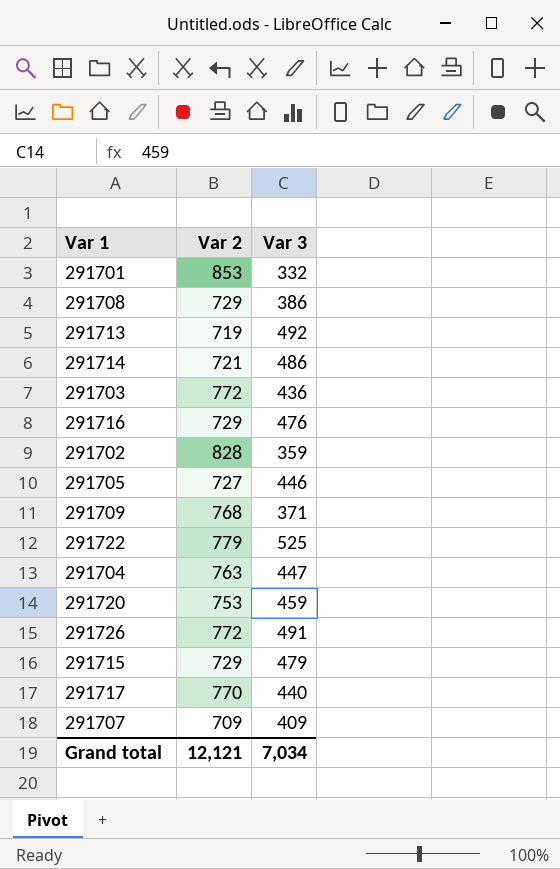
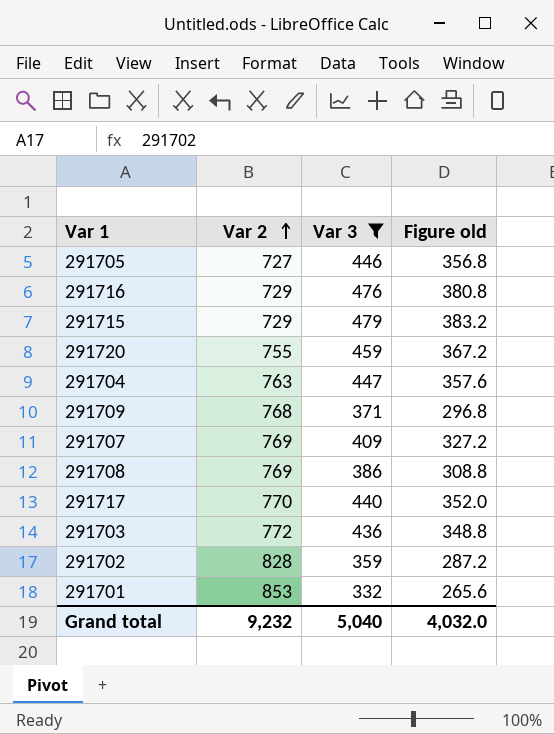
filter: none -> Var 3 <= 479
row order: none -> Var 2 ascending
column Figure old | formula: none -> [Var 3] * 0.8
291720 | Var 2: 753 -> 755
291707 | Var 2: 709 -> 769
291708 | Var 2: 729 -> 769
Grand total | Var 2: 12,121 -> 9,232
Grand total | Var 3: 7,034 -> 5,040

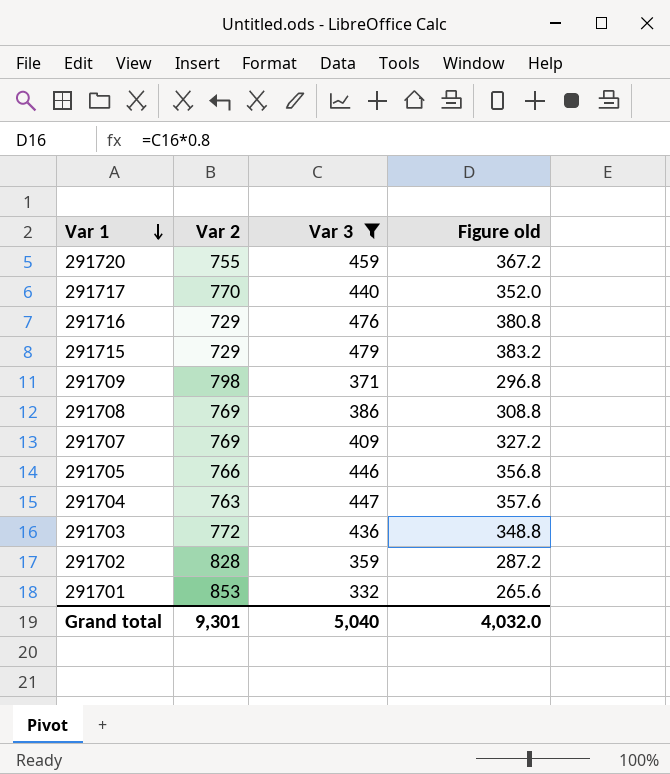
row order: Var 2 ascending -> Var 1 descending
291709 | Var 2: 768 -> 798
291705 | Var 2: 727 -> 766
Grand total | Var 2: 9,232 -> 9,301

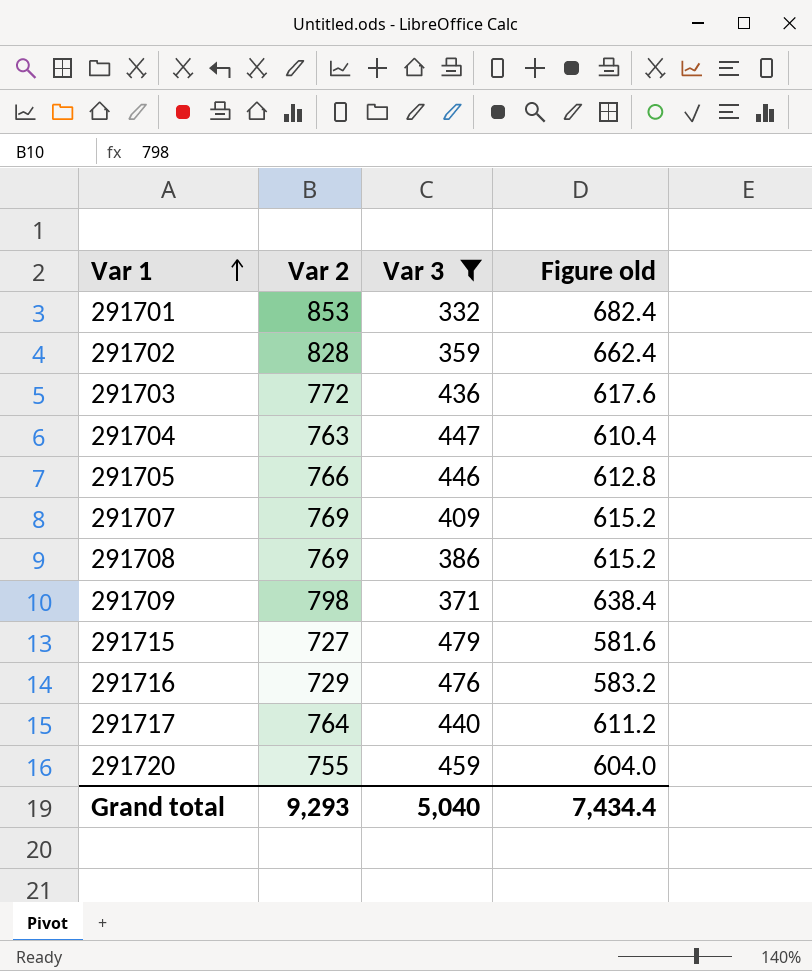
row order: Var 1 descending -> Var 1 ascending
column Figure old | formula: [Var 3] * 0.8 -> [Var 2] * 0.8
291715 | Var 2: 729 -> 727
291717 | Var 2: 770 -> 764
Grand total | Var 2: 9,301 -> 9,293
Grand total | Figure old: 4,032.0 -> 7,434.4

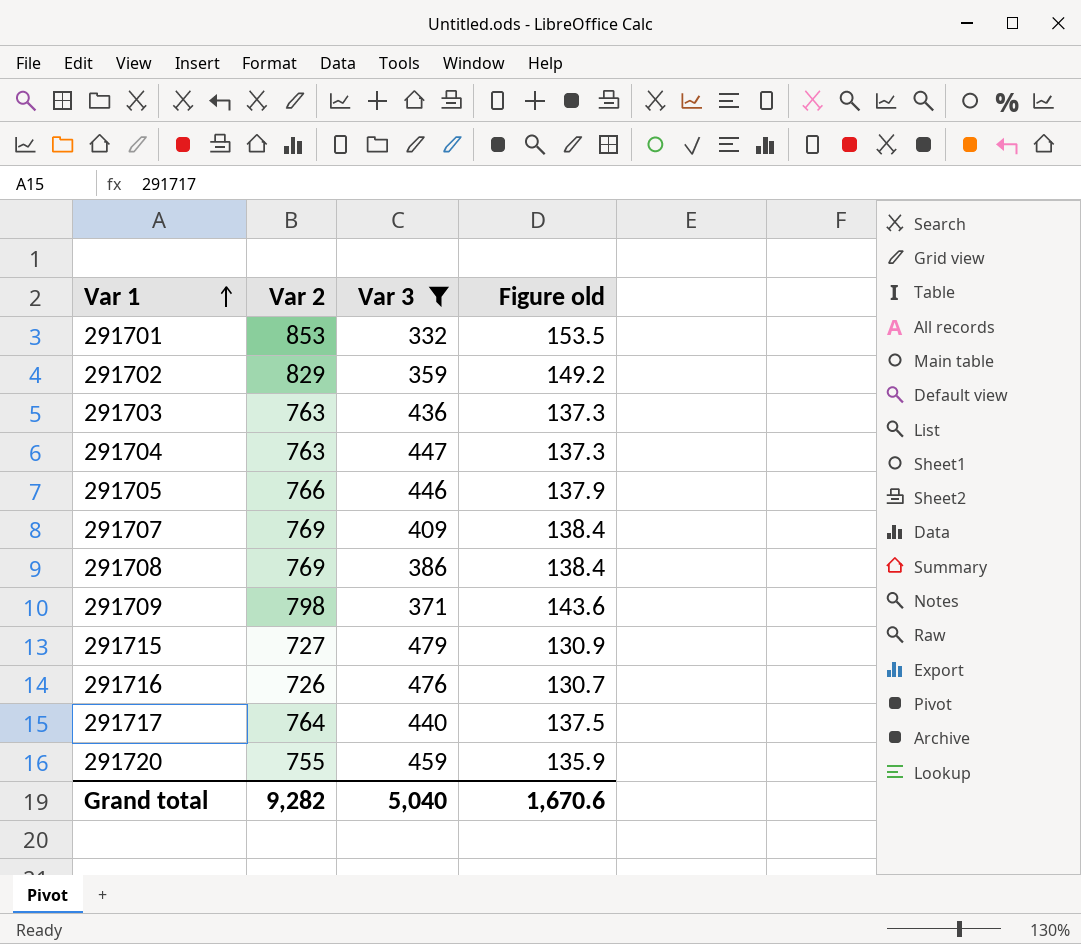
column Figure old | formula: [Var 2] * 0.8 -> [Var 2] * 0.18
291702 | Var 2: 828 -> 829
291703 | Var 2: 772 -> 763
291716 | Var 2: 729 -> 726
Grand total | Var 2: 9,293 -> 9,282
Grand total | Figure old: 7,434.4 -> 1,670.6

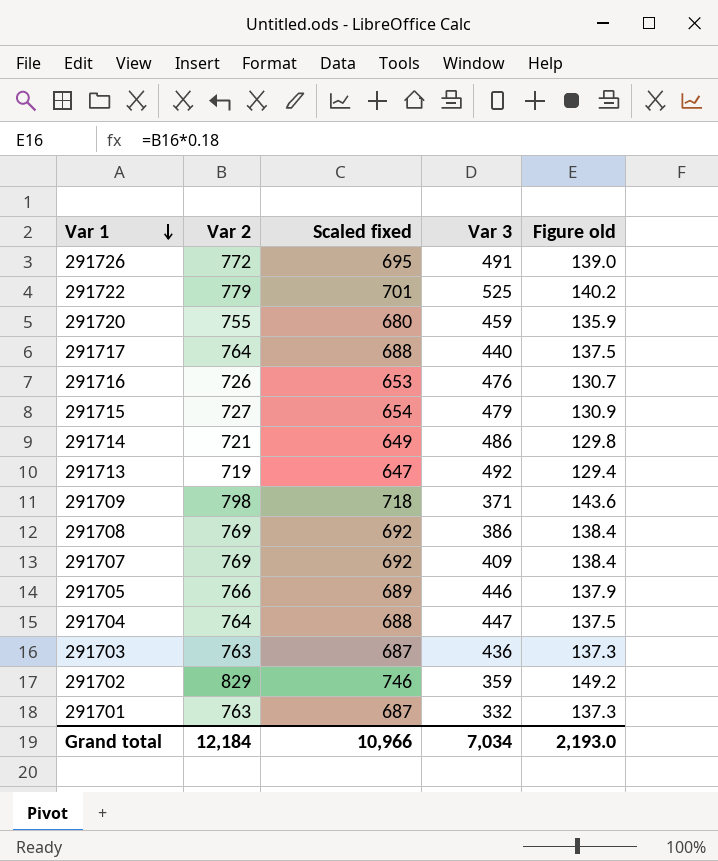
filter: Var 3 <= 479 -> none
row order: Var 1 ascending -> Var 1 descending
column Scaled fixed | formula: none -> [Var 2] * 0.9
291704 | Var 2: 763 -> 764
291704 | Figure old: 137.3 -> 137.5
291701 | Var 2: 853 -> 763
291701 | Figure old: 153.5 -> 137.3
Grand total | Var 2: 9,282 -> 12,184
Grand total | Var 3: 5,040 -> 7,034
Grand total | Figure old: 1,670.6 -> 2,193.0

